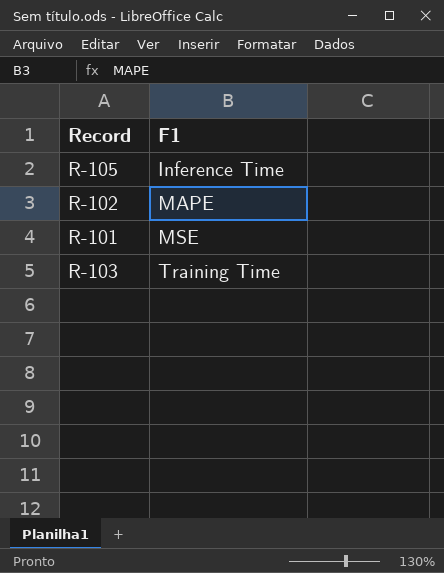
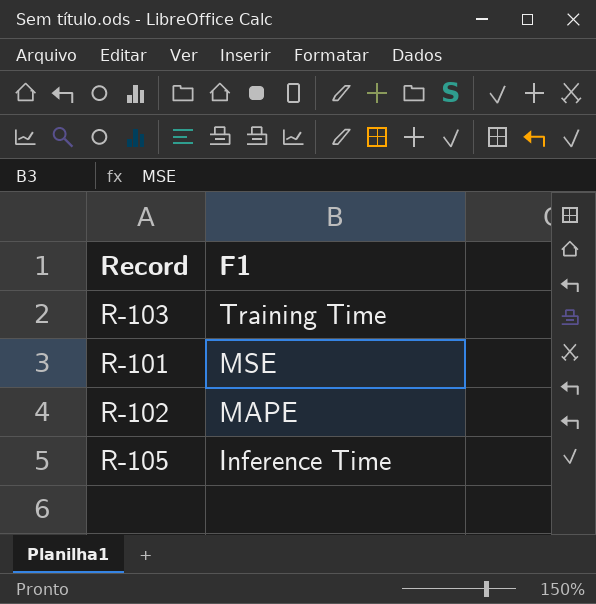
row order: F1 ascending -> F1 descending

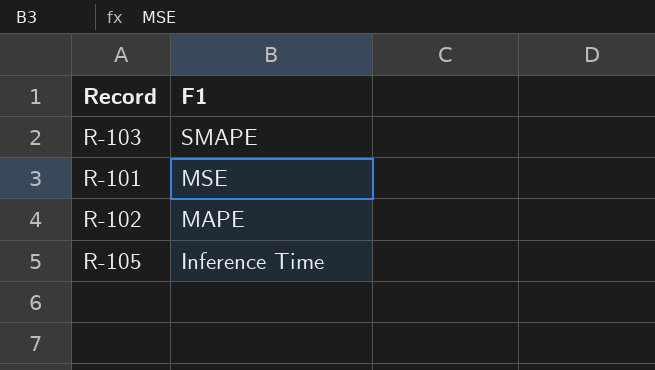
R-103 | F1: Training Time -> SMAPE

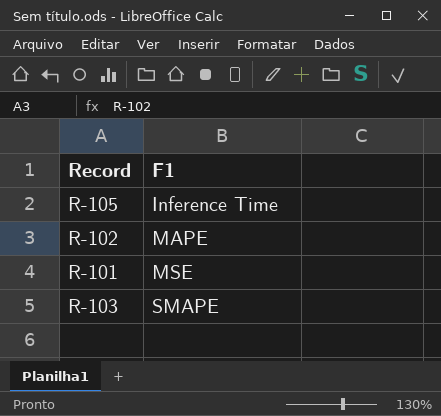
row order: F1 descending -> F1 ascending

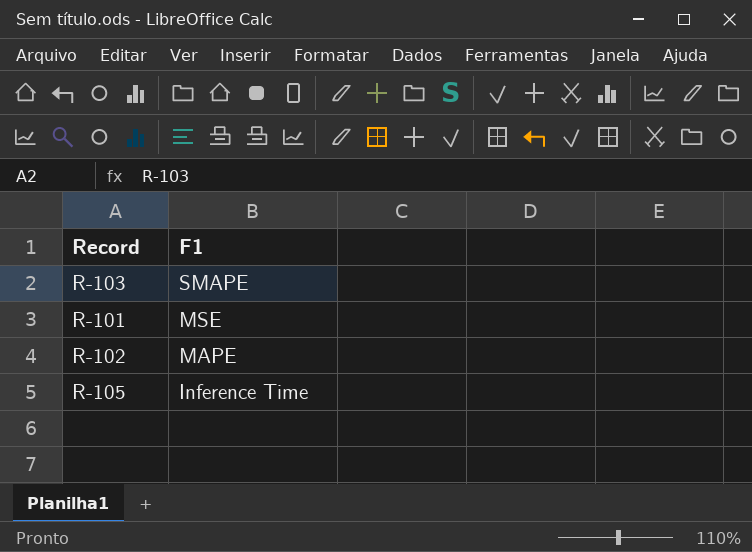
row order: F1 ascending -> F1 descending

